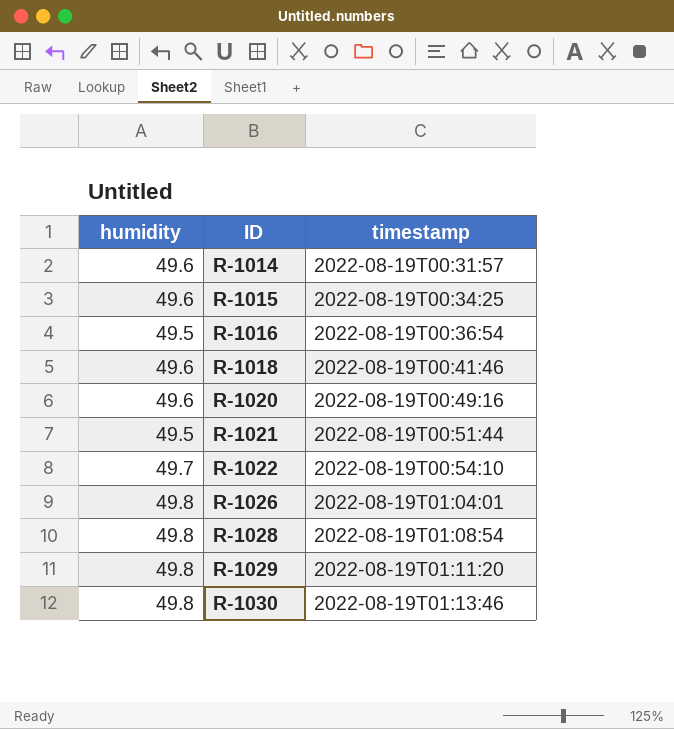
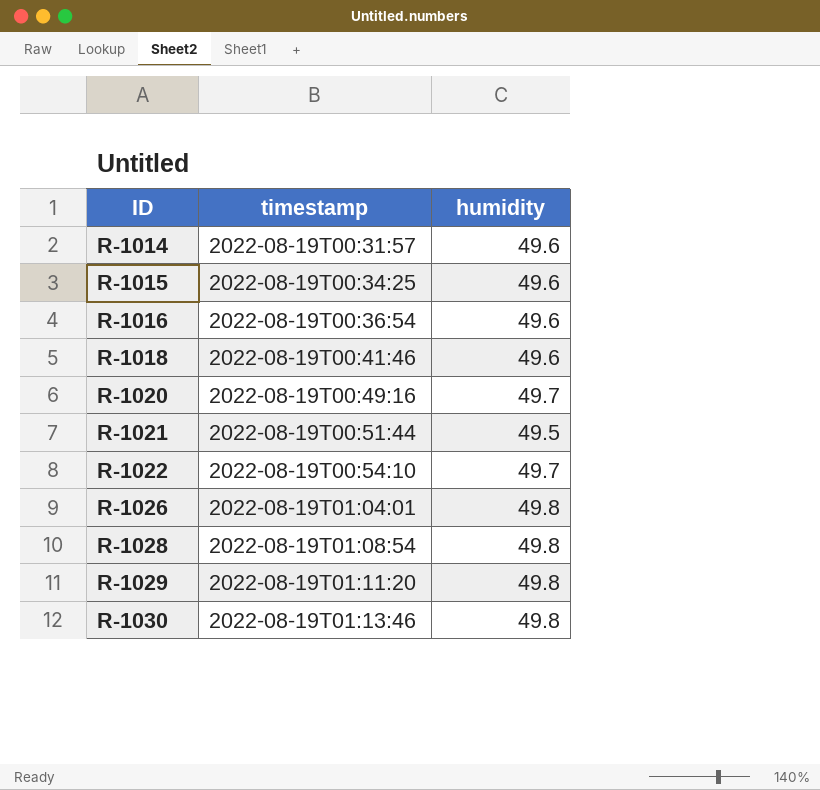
column humidity | position: 1 -> 3
R-1016 | humidity: 49.5 -> 49.6
R-1020 | humidity: 49.6 -> 49.7

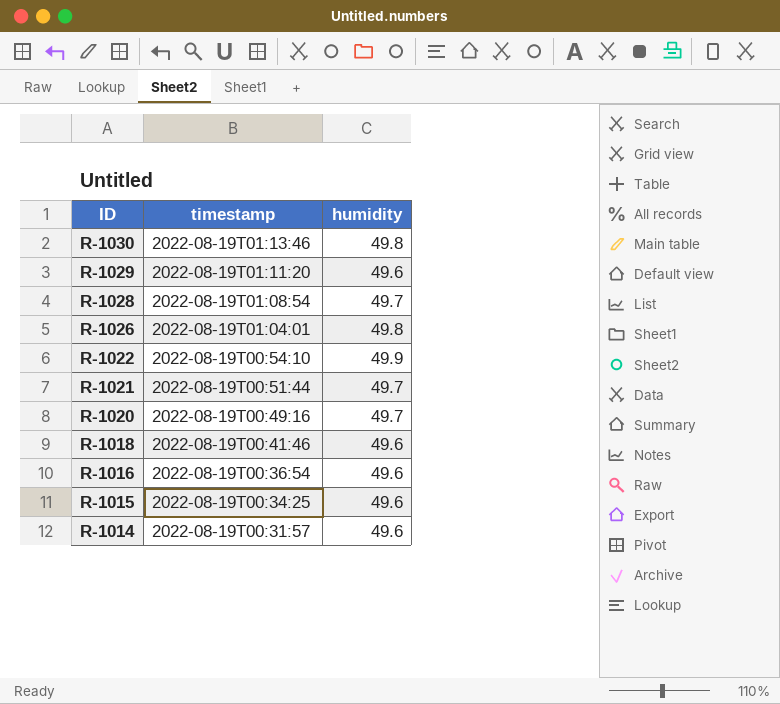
row order: ID ascending -> ID descending
R-1029 | humidity: 49.8 -> 49.6
R-1028 | humidity: 49.8 -> 49.7
R-1022 | humidity: 49.7 -> 49.9
R-1021 | humidity: 49.5 -> 49.7

